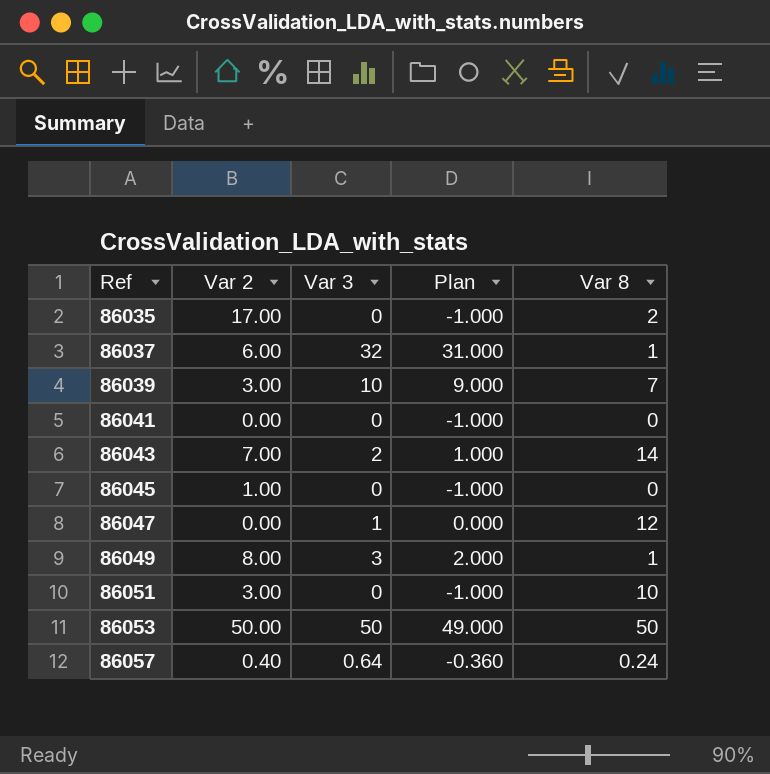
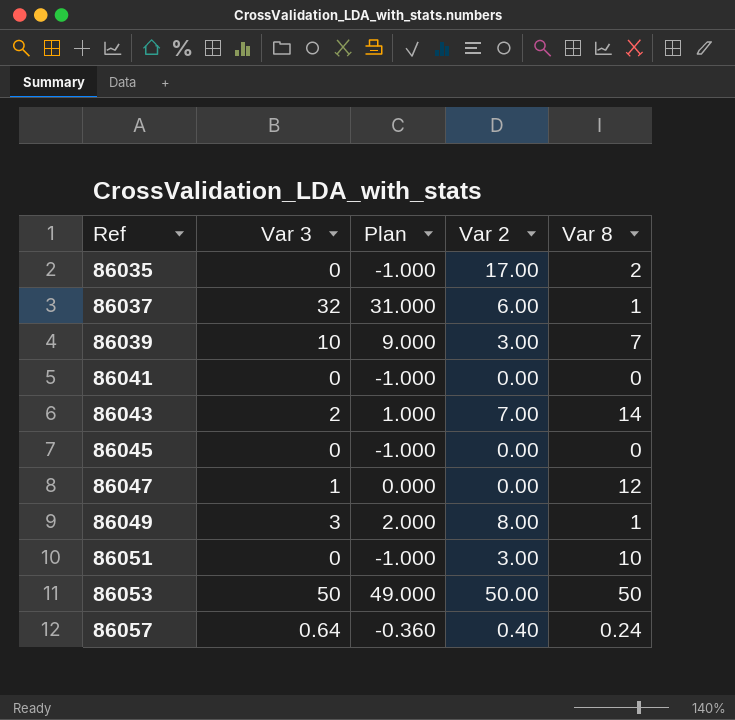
column Var 2 | position: 2 -> 4
86045 | Var 2: 1.00 -> 0.00

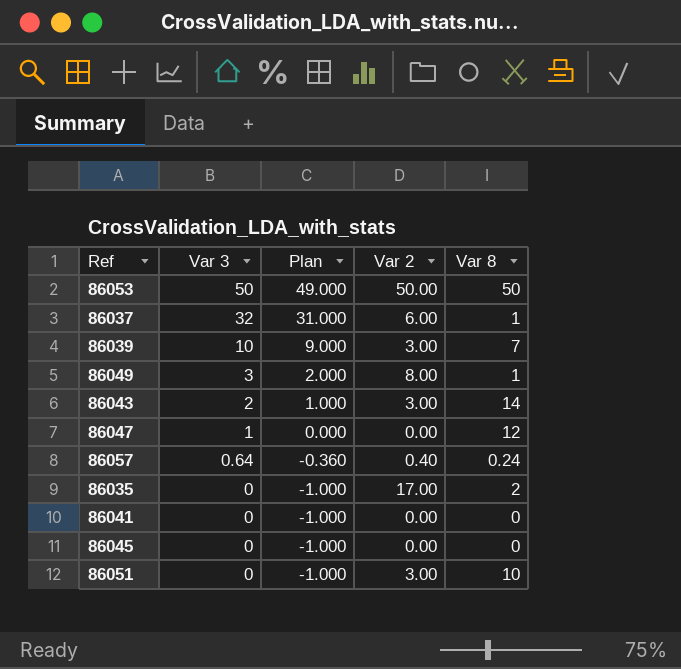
row order: Ref ascending -> Var 3 descending
86043 | Var 2: 7.00 -> 3.00

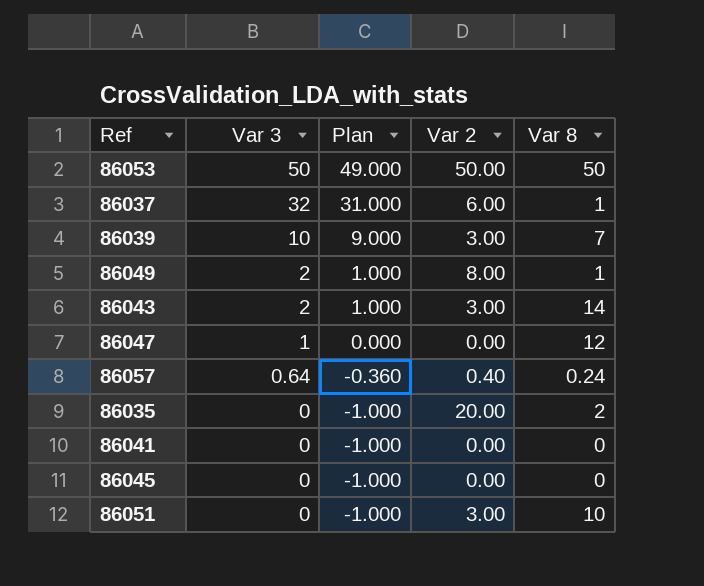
86049 | Var 3: 3 -> 2
86049 | Plan: 2.000 -> 1.000
86035 | Var 2: 17.00 -> 20.00

